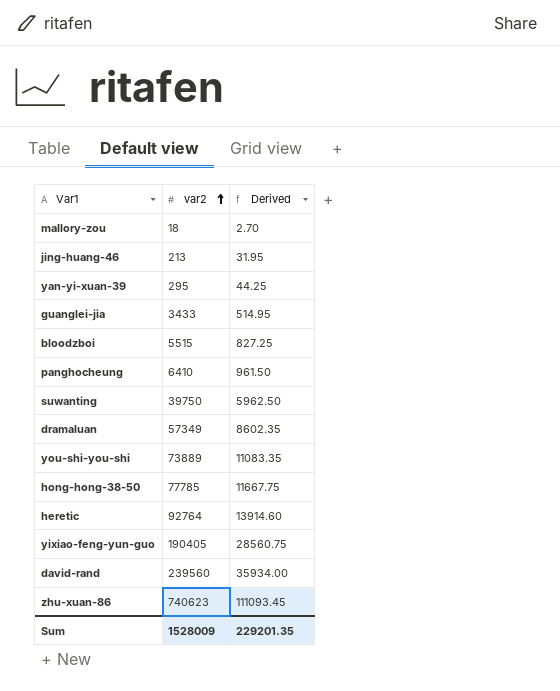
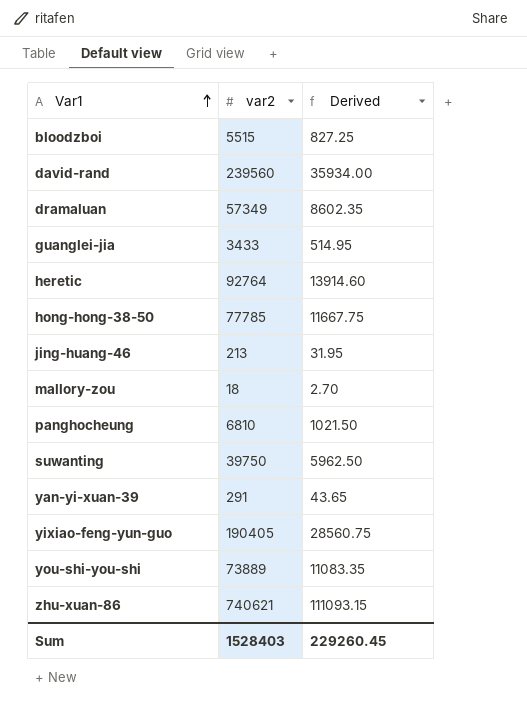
row order: var2 ascending -> Var1 ascending
panghocheung | var2: 6410 -> 6810
panghocheung | Derived: 961.50 -> 1021.50
yan-yi-xuan-39 | var2: 295 -> 291
yan-yi-xuan-39 | Derived: 44.25 -> 43.65
zhu-xuan-86 | var2: 740623 -> 740621
zhu-xuan-86 | Derived: 111093.45 -> 111093.15
Sum | var2: 1528009 -> 1528403
Sum | Derived: 229201.35 -> 229260.45

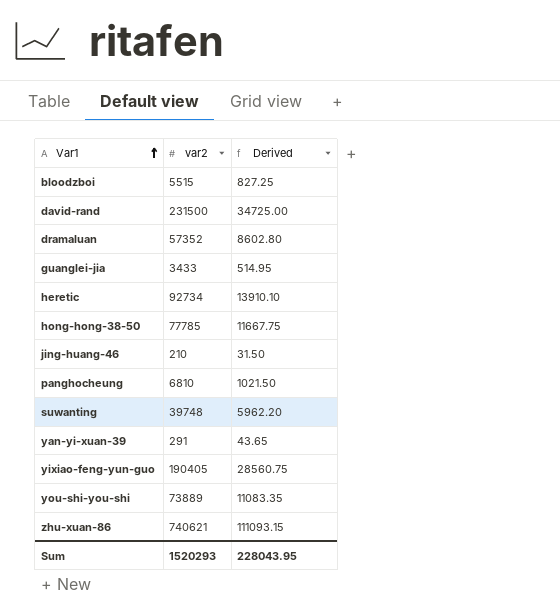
row mallory-zou: 18 | 2.70 -> none
david-rand | var2: 239560 -> 231500
david-rand | Derived: 35934.00 -> 34725.00
dramaluan | var2: 57349 -> 57352
dramaluan | Derived: 8602.35 -> 8602.80
heretic | var2: 92764 -> 92734
heretic | Derived: 13914.60 -> 13910.10
jing-huang-46 | var2: 213 -> 210
jing-huang-46 | Derived: 31.95 -> 31.50
suwanting | var2: 39750 -> 39748
suwanting | Derived: 5962.50 -> 5962.20
Sum | var2: 1528403 -> 1520293
Sum | Derived: 229260.45 -> 228043.95

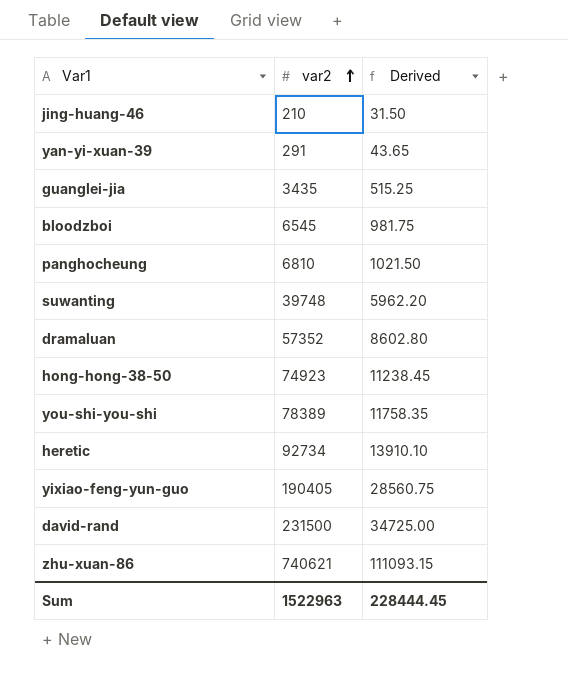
row order: Var1 ascending -> var2 ascending
guanglei-jia | var2: 3433 -> 3435
guanglei-jia | Derived: 514.95 -> 515.25
bloodzboi | var2: 5515 -> 6545
bloodzboi | Derived: 827.25 -> 981.75
hong-hong-38-50 | var2: 77785 -> 74923
hong-hong-38-50 | Derived: 11667.75 -> 11238.45
you-shi-you-shi | var2: 73889 -> 78389
you-shi-you-shi | Derived: 11083.35 -> 11758.35
Sum | var2: 1520293 -> 1522963
Sum | Derived: 228043.95 -> 228444.45

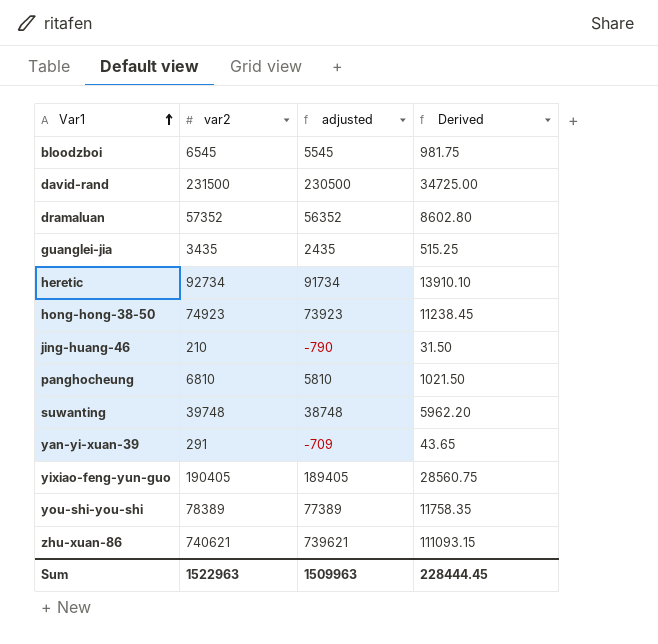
row order: var2 ascending -> Var1 ascending
column adjusted | formula: none -> [var2] - 1000

